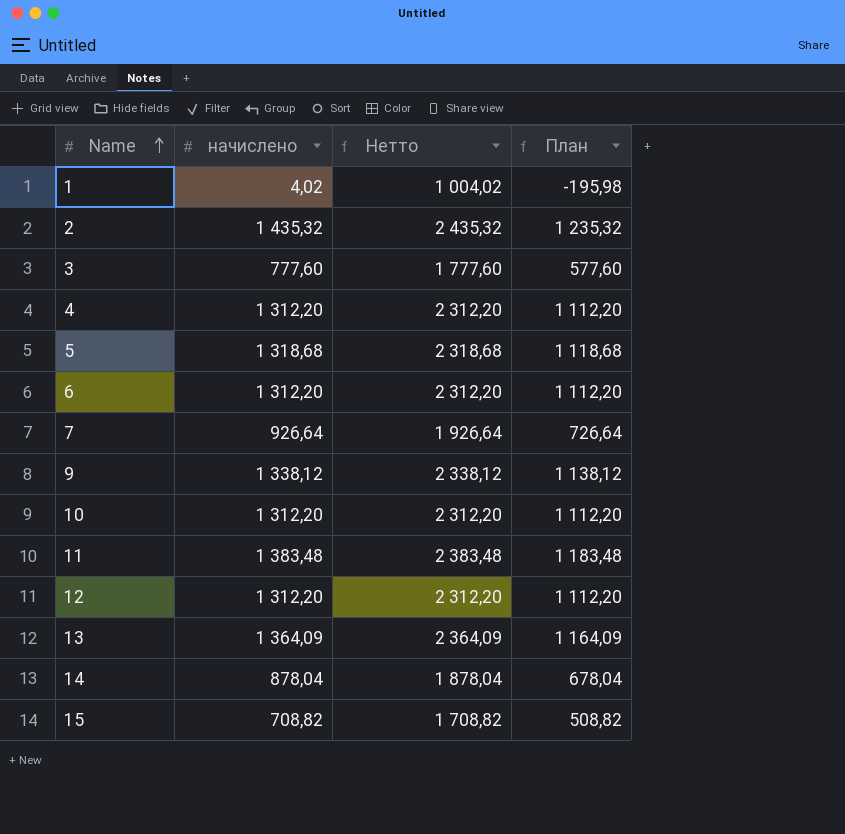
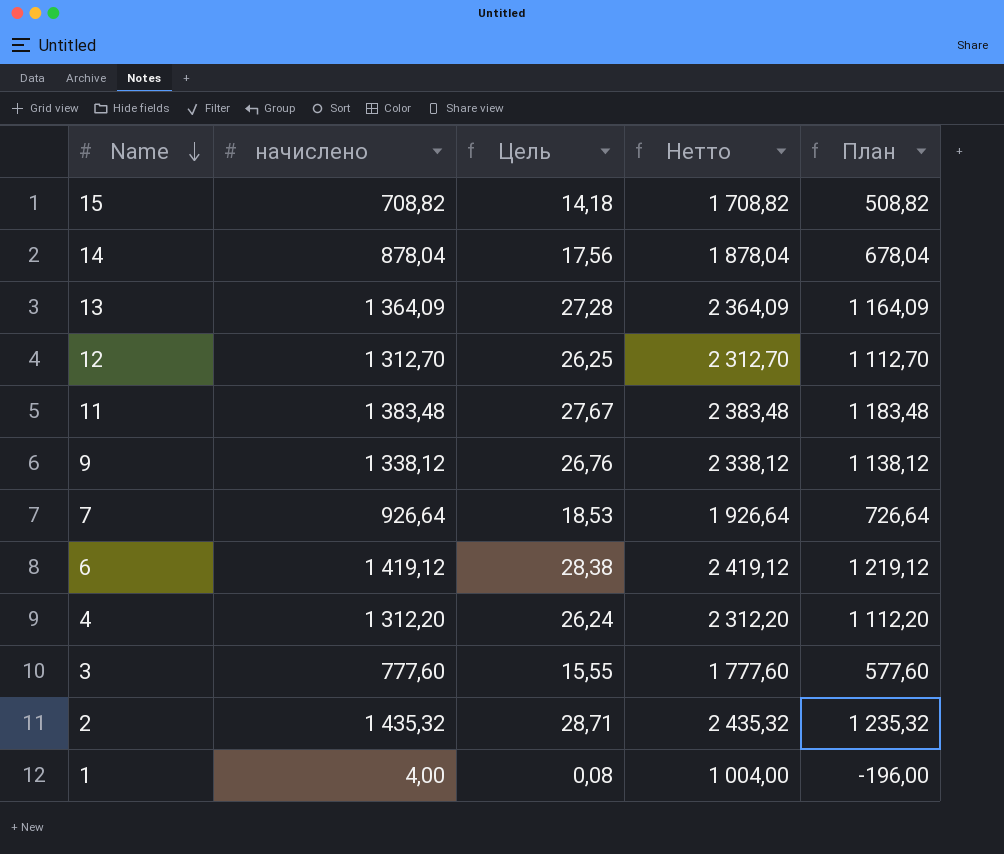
row order: Name ascending -> Name descending
column Цель | formula: none -> [начислено] * 0,02
row 5: 1 318,68 | 2 318,68 | 1 118,68 -> none
row 10: 1 312,20 | 2 312,20 | 1 112,20 -> none
12 | начислено: 1 312,20 -> 1 312,70
12 | Нетто: 2 312,20 -> 2 312,70
12 | План: 1 112,20 -> 1 112,70
6 | начислено: 1 312,20 -> 1 419,12
6 | Нетто: 2 312,20 -> 2 419,12
6 | План: 1 112,20 -> 1 219,12
1 | начислено: 4,02 -> 4,00
1 | Нетто: 1 004,02 -> 1 004,00
1 | План: -195,98 -> -196,00

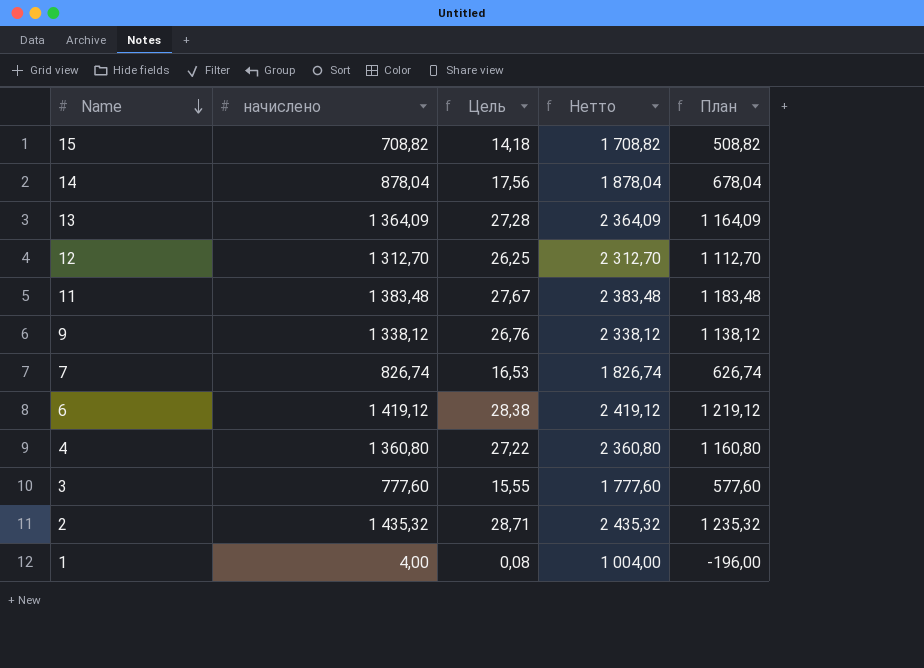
7 | начислено: 926,64 -> 826,74
7 | Цель: 18,53 -> 16,53
7 | Нетто: 1 926,64 -> 1 826,74
7 | План: 726,64 -> 626,74
4 | начислено: 1 312,20 -> 1 360,80
4 | Цель: 26,24 -> 27,22
4 | Нетто: 2 312,20 -> 2 360,80
4 | План: 1 112,20 -> 1 160,80

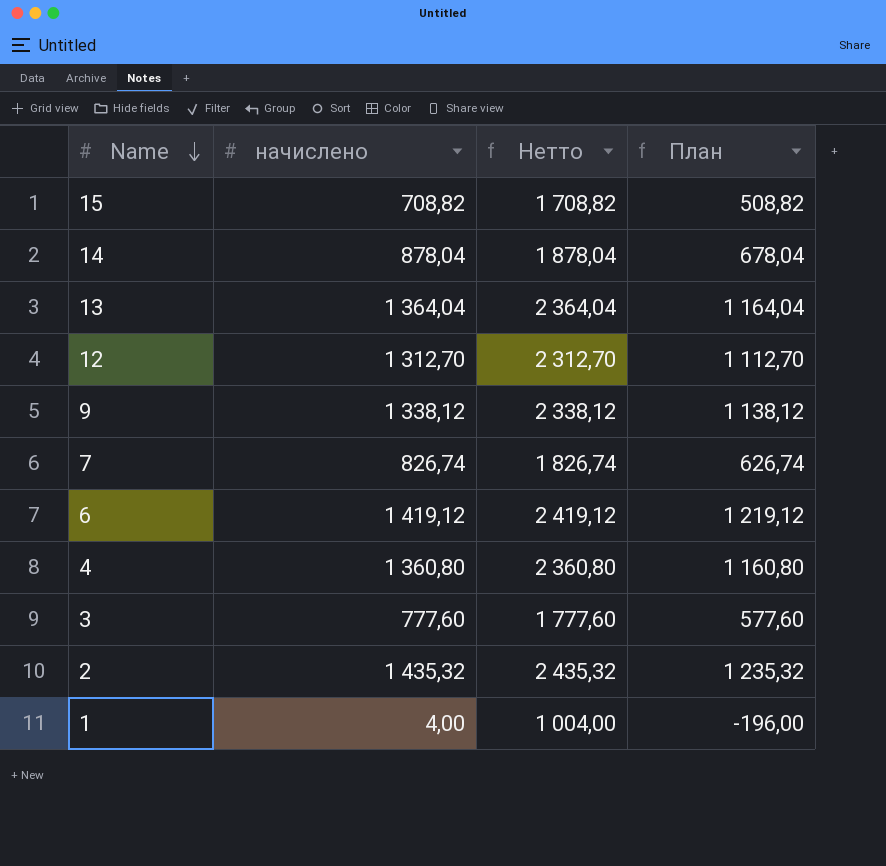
column Цель | formula: [начислено] * 0,02 -> none
row 11: 1 383,48 | 27,67 | 2 383,48 | 1 183,48 -> none
13 | начислено: 1 364,09 -> 1 364,04
13 | Нетто: 2 364,09 -> 2 364,04
13 | План: 1 164,09 -> 1 164,04

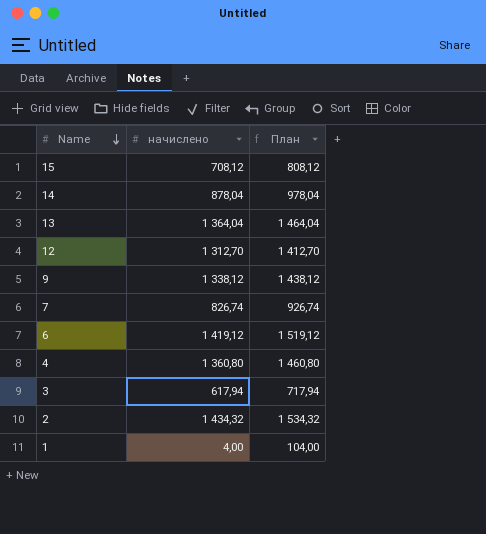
column Нетто | formula: [начислено] + 1000 -> none
column План | formula: [начислено] - 200 -> [начислено] + 100
15 | начислено: 708,82 -> 708,12
3 | начислено: 777,60 -> 617,94
2 | начислено: 1 435,32 -> 1 434,32

